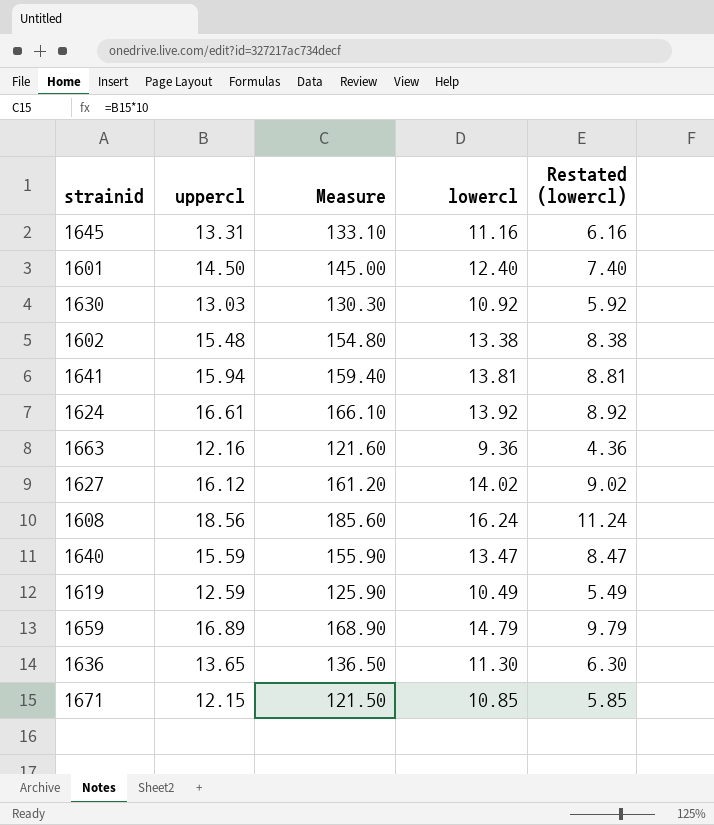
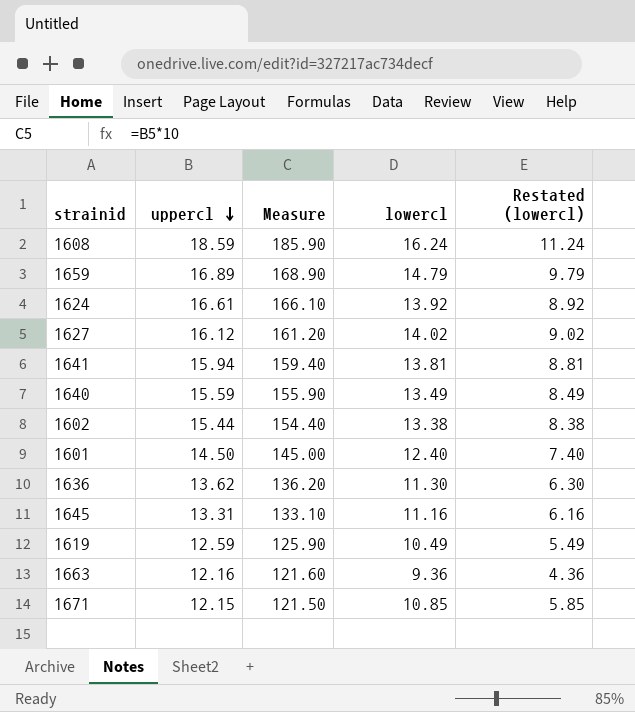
row order: none -> uppercl descending
row 1630: 13.03 | 130.30 | 10.92 | 5.92 -> none
1608 | uppercl: 18.56 -> 18.59
1608 | Measure: 185.60 -> 185.90
1640 | lowercl: 13.47 -> 13.49
1640 | Restated (lowercl): 8.47 -> 8.49
1602 | uppercl: 15.48 -> 15.44
1602 | Measure: 154.80 -> 154.40
1636 | uppercl: 13.65 -> 13.62
1636 | Measure: 136.50 -> 136.20

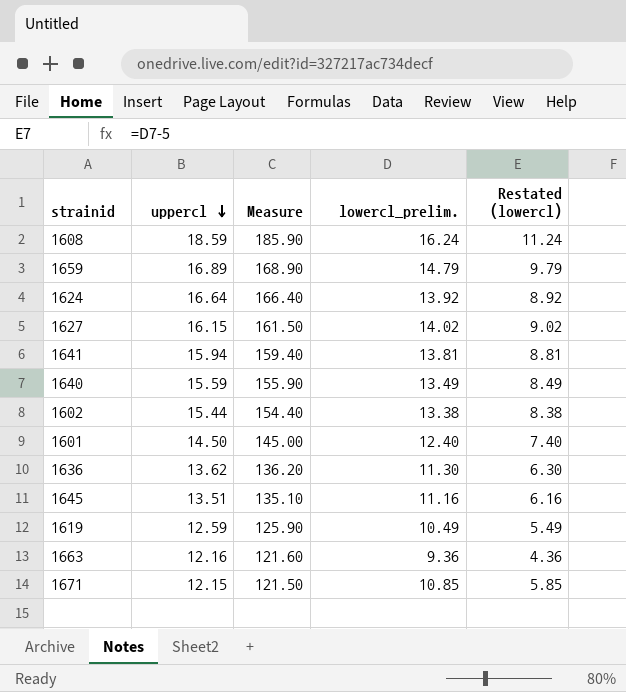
column name: lowercl -> lowercl_prelim.
1624 | uppercl: 16.61 -> 16.64
1624 | Measure: 166.10 -> 166.40
1627 | uppercl: 16.12 -> 16.15
1627 | Measure: 161.20 -> 161.50
1645 | uppercl: 13.31 -> 13.51
1645 | Measure: 133.10 -> 135.10

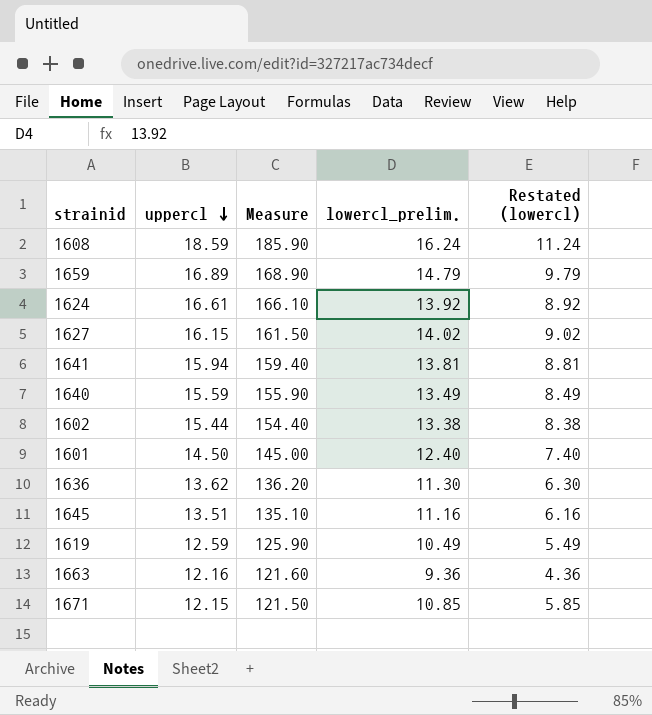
1624 | uppercl: 16.64 -> 16.61
1624 | Measure: 166.40 -> 166.10

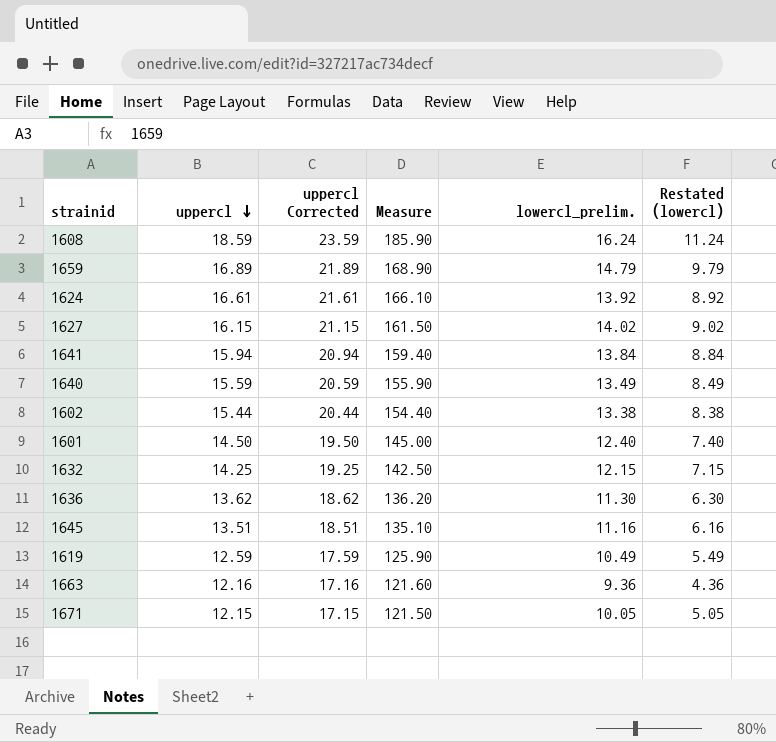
column uppercl Corrected | formula: none -> [uppercl] + 5
1641 | lowercl_prelim.: 13.81 -> 13.84
1641 | Restated (lowercl): 8.81 -> 8.84
row 1632: none -> 14.25 | 19.25 | 142.50 | 12.15 | 7.15
1671 | lowercl_prelim.: 10.85 -> 10.05
1671 | Restated (lowercl): 5.85 -> 5.05

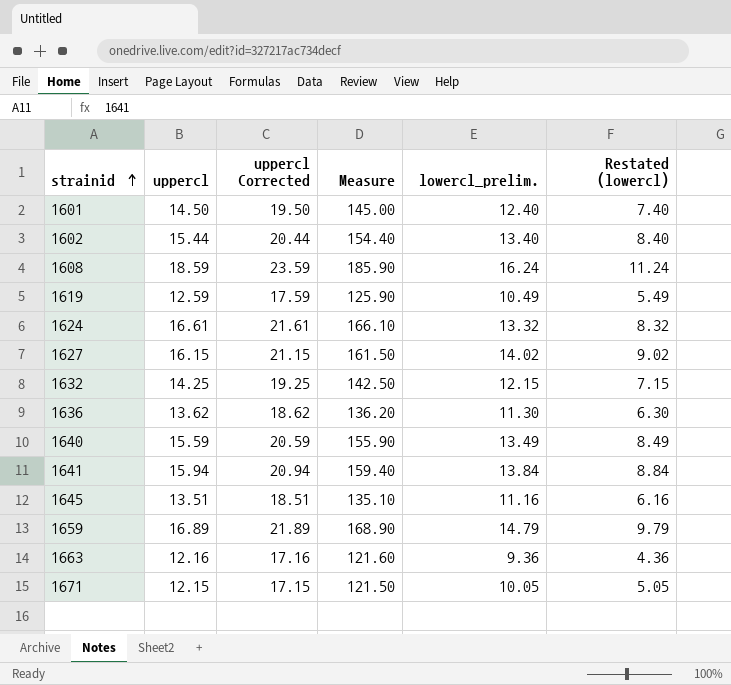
row order: uppercl descending -> strainid ascending
1602 | lowercl_prelim.: 13.38 -> 13.40
1602 | Restated (lowercl): 8.38 -> 8.40
1624 | lowercl_prelim.: 13.92 -> 13.32
1624 | Restated (lowercl): 8.92 -> 8.32

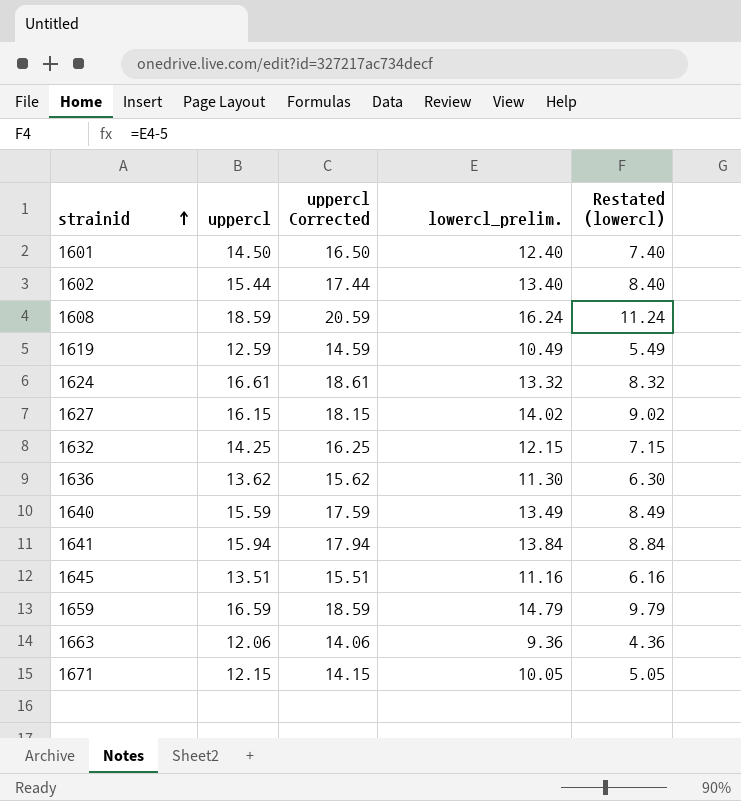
column Measure | formula: [uppercl] * 10 -> none
column uppercl Corrected | formula: [uppercl] + 5 -> [uppercl] + 2
1659 | uppercl: 16.89 -> 16.59
1663 | uppercl: 12.16 -> 12.06

